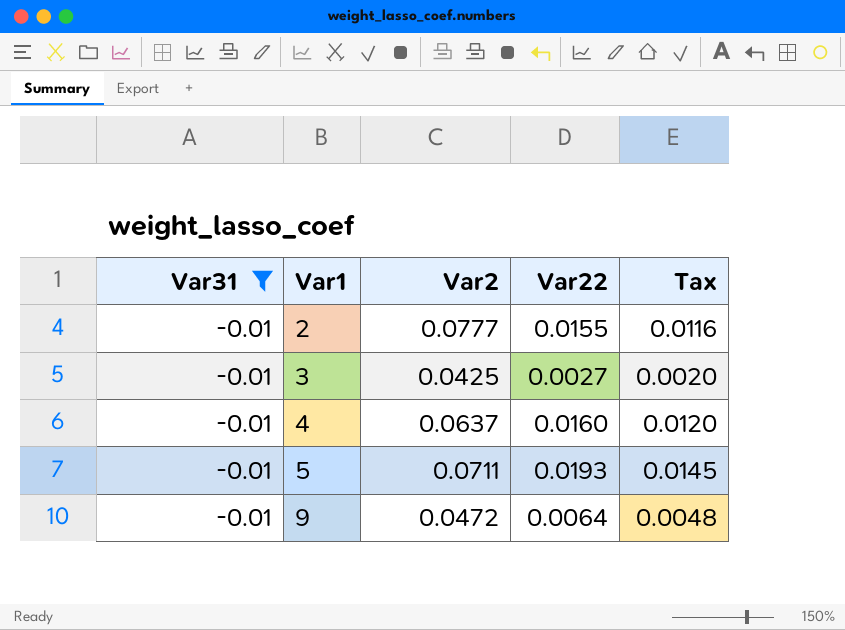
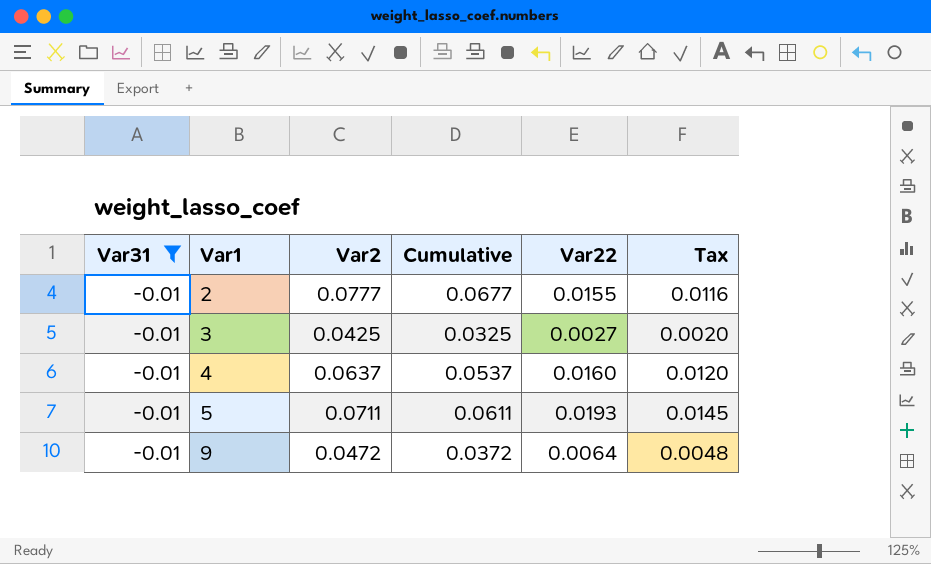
column Cumulative | formula: none -> [Var31] + [Var2]

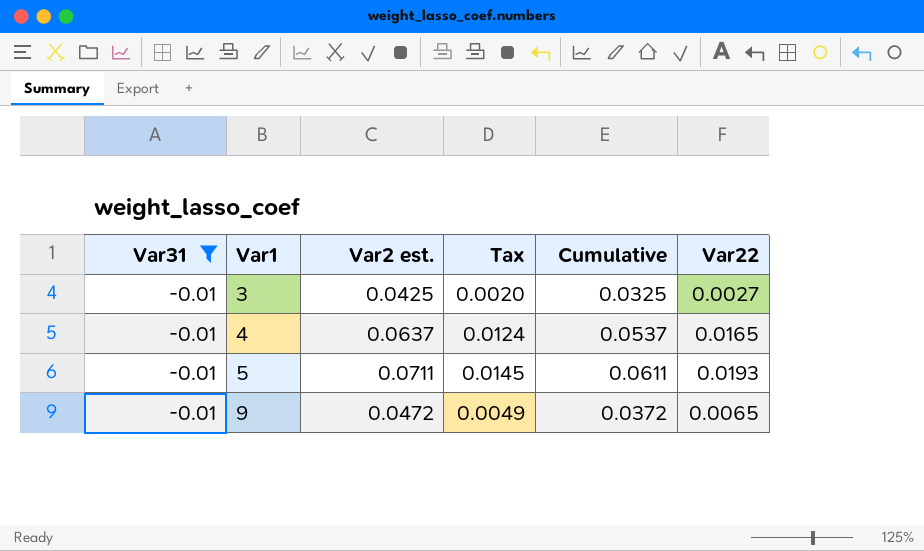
column name: Var2 -> Var2 est.
column Tax | position: 6 -> 4
row 2: -0.01 | 0.0777 | 0.0677 | 0.0155 | 0.0116 -> none
4 | Tax: 0.0120 -> 0.0124
4 | Var22: 0.0160 -> 0.0165
9 | Tax: 0.0048 -> 0.0049
9 | Var22: 0.0064 -> 0.0065

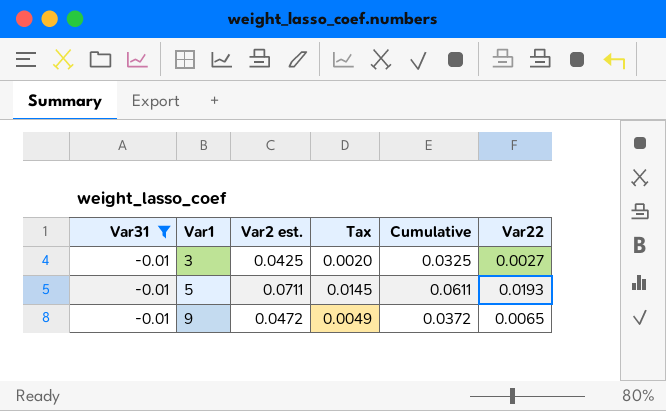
row 4: -0.01 | 0.0637 | 0.0124 | 0.0537 | 0.0165 -> none

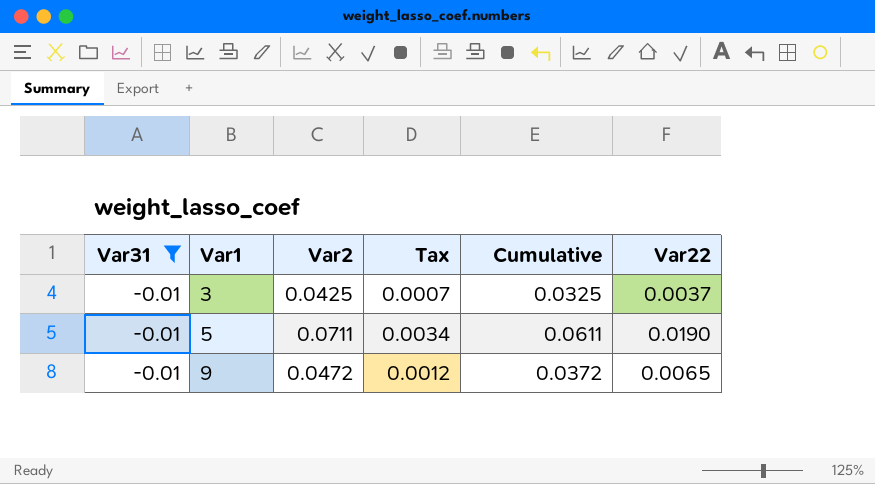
column name: Var2 est. -> Var2
column Tax | formula: [Var22] * 0.75 -> [Var22] * 0.18
3 | Var22: 0.0027 -> 0.0037
5 | Var22: 0.0193 -> 0.0190

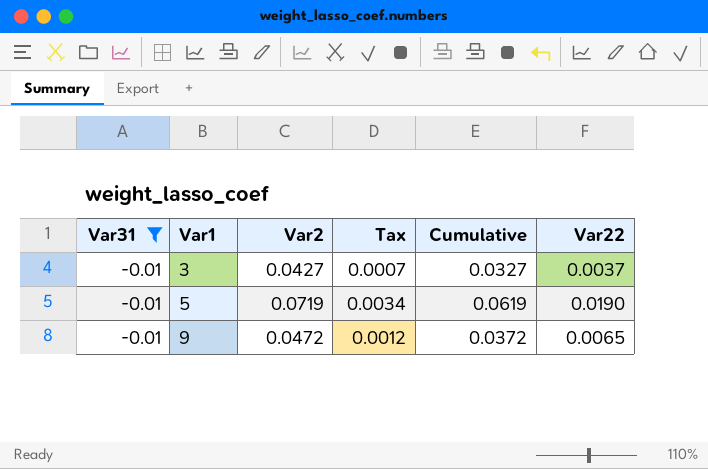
3 | Var2: 0.0425 -> 0.0427
3 | Cumulative: 0.0325 -> 0.0327
5 | Var2: 0.0711 -> 0.0719
5 | Cumulative: 0.0611 -> 0.0619

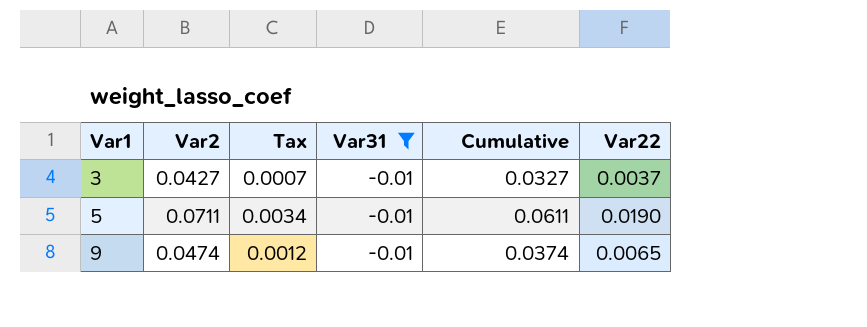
column Var31 | position: 1 -> 4
5 | Var2: 0.0719 -> 0.0711
5 | Cumulative: 0.0619 -> 0.0611
9 | Var2: 0.0472 -> 0.0474
9 | Cumulative: 0.0372 -> 0.0374

